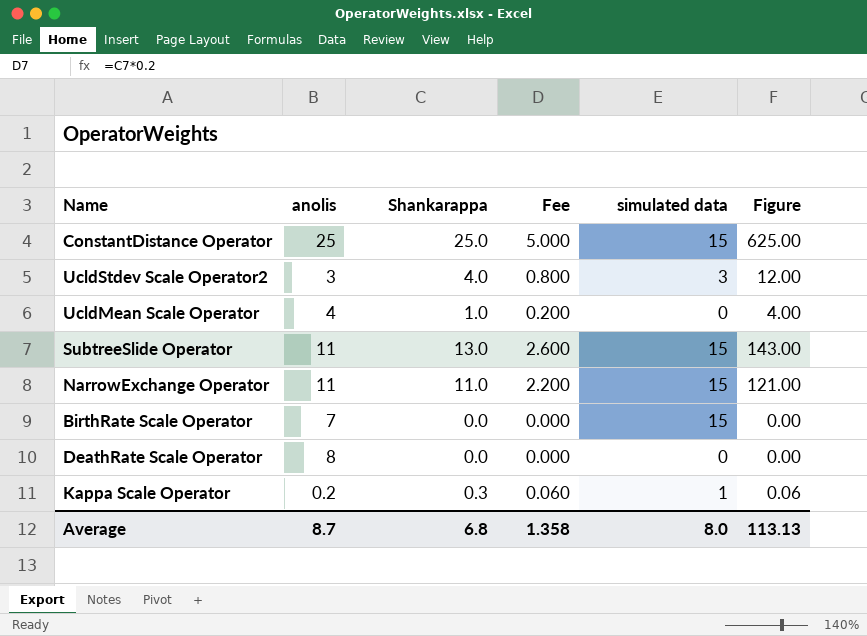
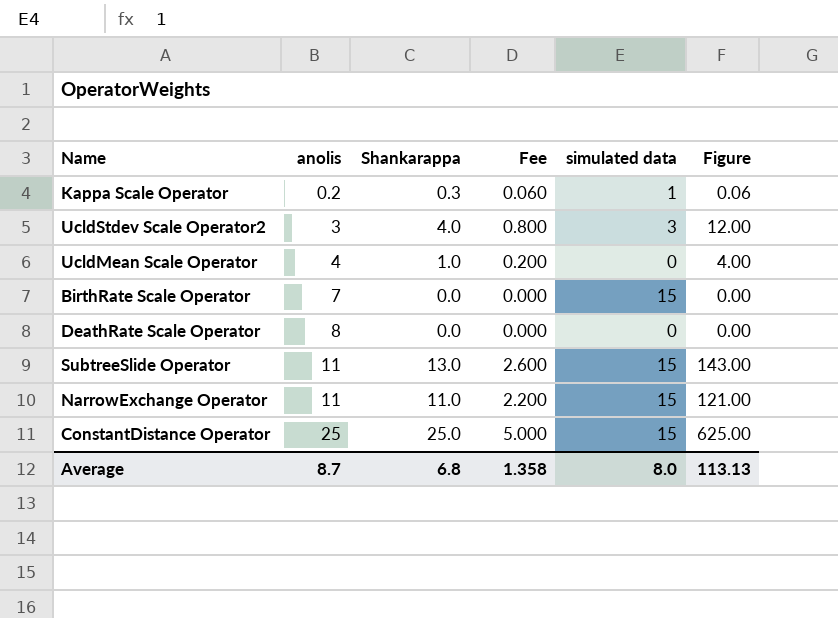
row order: none -> anolis ascending

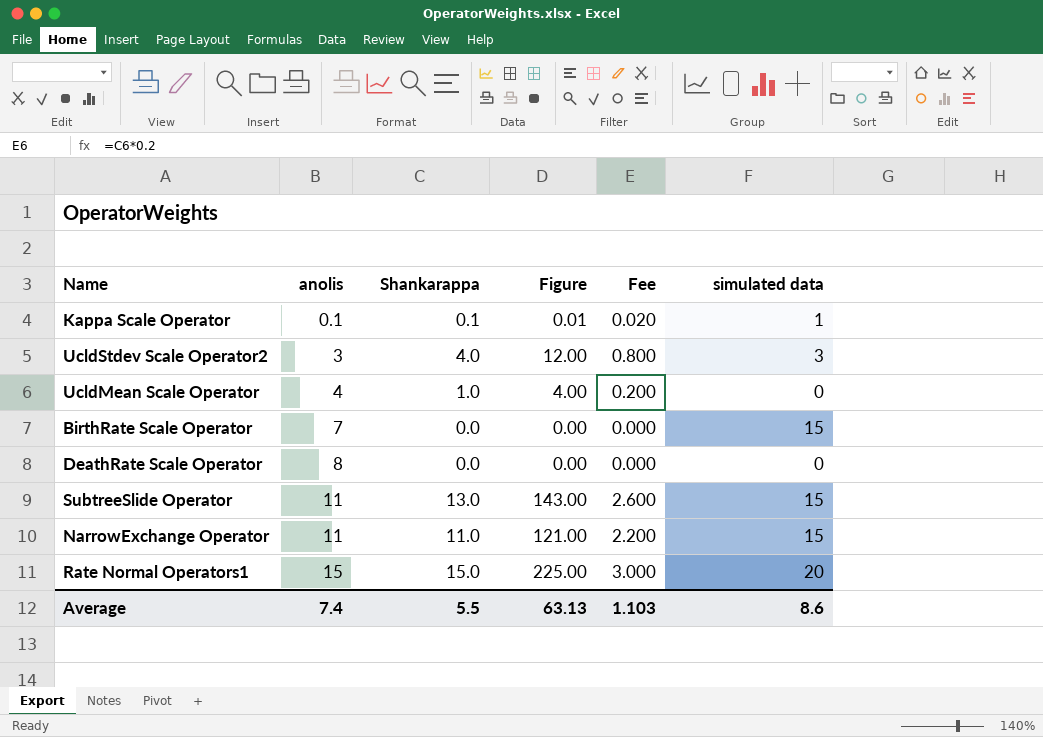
column Figure | position: 6 -> 4
row ConstantDistance Operator: 25 | 25.0 | 5.000 | 15 | 625.00 -> none
Kappa Scale Operator | anolis: 0.2 -> 0.1
Kappa Scale Operator | Shankarappa: 0.3 -> 0.1
Kappa Scale Operator | Figure: 0.06 -> 0.01
Kappa Scale Operator | Fee: 0.060 -> 0.020
row Rate Normal Operators1: none -> 15 | 15.0 | 225.00 | 3.000 | 20
Average | anolis: 8.7 -> 7.4
Average | Shankarappa: 6.8 -> 5.5
Average | Figure: 113.13 -> 63.13
Average | Fee: 1.358 -> 1.103
Average | simulated data: 8.0 -> 8.6

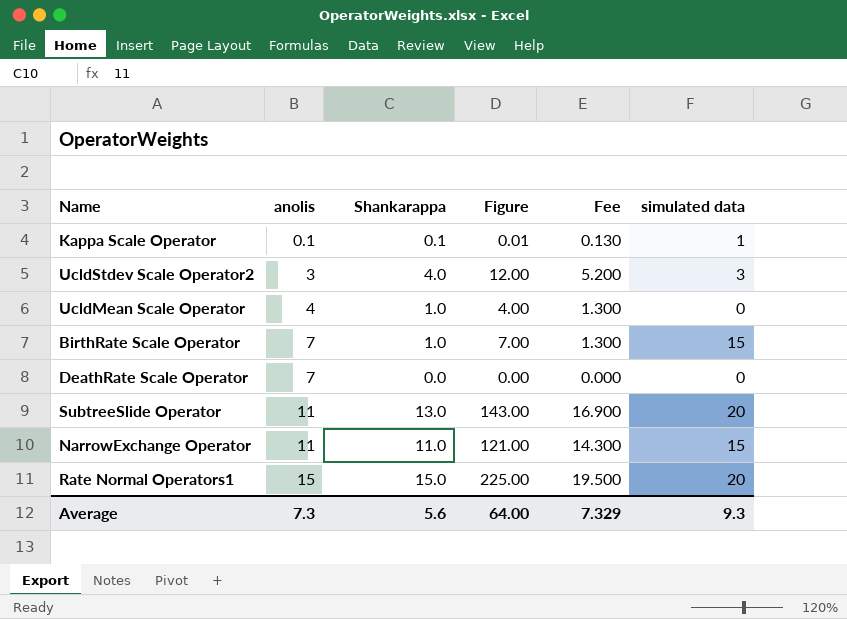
column Fee | formula: [Shankarappa] * 0.2 -> [Shankarappa] * 1.3
BirthRate Scale Operator | Shankarappa: 0.0 -> 1.0
BirthRate Scale Operator | Figure: 0.00 -> 7.00
DeathRate Scale Operator | anolis: 8 -> 7
SubtreeSlide Operator | simulated data: 15 -> 20
Average | anolis: 7.4 -> 7.3
Average | Shankarappa: 5.5 -> 5.6
Average | Figure: 63.13 -> 64.00
Average | Fee: 1.103 -> 7.329
Average | simulated data: 8.6 -> 9.3

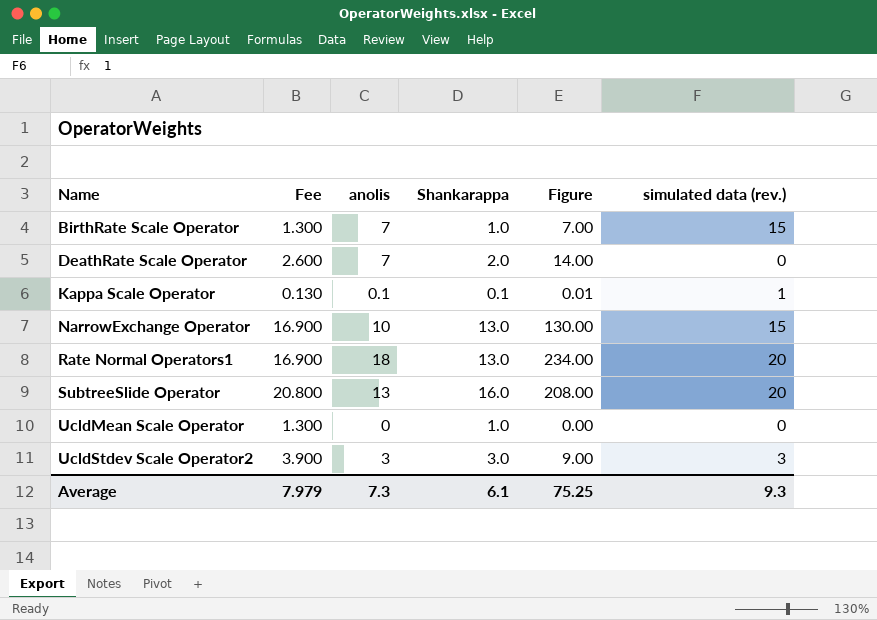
row order: anolis ascending -> Name ascending
column Fee | position: 5 -> 2
column name: simulated data -> simulated data (rev.)
DeathRate Scale Operator | Fee: 0.000 -> 2.600
DeathRate Scale Operator | Shankarappa: 0.0 -> 2.0
DeathRate Scale Operator | Figure: 0.00 -> 14.00
NarrowExchange Operator | Fee: 14.300 -> 16.900
NarrowExchange Operator | anolis: 11 -> 10
NarrowExchange Operator | Shankarappa: 11.0 -> 13.0
NarrowExchange Operator | Figure: 121.00 -> 130.00
Rate Normal Operators1 | Fee: 19.500 -> 16.900
Rate Normal Operators1 | anolis: 15 -> 18
Rate Normal Operators1 | Shankarappa: 15.0 -> 13.0
Rate Normal Operators1 | Figure: 225.00 -> 234.00
SubtreeSlide Operator | Fee: 16.900 -> 20.800
SubtreeSlide Operator | anolis: 11 -> 13
SubtreeSlide Operator | Shankarappa: 13.0 -> 16.0
SubtreeSlide Operator | Figure: 143.00 -> 208.00
UcldMean Scale Operator | anolis: 4 -> 0
UcldMean Scale Operator | Figure: 4.00 -> 0.00
UcldStdev Scale Operator2 | Fee: 5.200 -> 3.900
UcldStdev Scale Operator2 | Shankarappa: 4.0 -> 3.0
UcldStdev Scale Operator2 | Figure: 12.00 -> 9.00
Average | Fee: 7.329 -> 7.979
Average | Shankarappa: 5.6 -> 6.1
Average | Figure: 64.00 -> 75.25

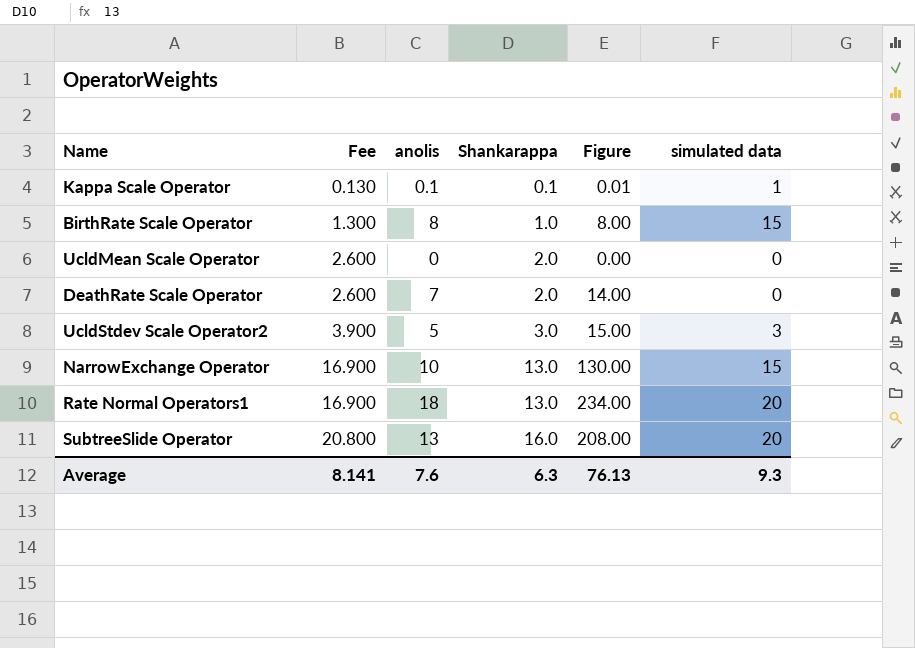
row order: Name ascending -> Fee ascending
column name: simulated data (rev.) -> simulated data
BirthRate Scale Operator | anolis: 7 -> 8
BirthRate Scale Operator | Figure: 7.00 -> 8.00
UcldMean Scale Operator | Fee: 1.300 -> 2.600
UcldMean Scale Operator | Shankarappa: 1.0 -> 2.0
UcldStdev Scale Operator2 | anolis: 3 -> 5
UcldStdev Scale Operator2 | Figure: 9.00 -> 15.00
Average | Fee: 7.979 -> 8.141
Average | anolis: 7.3 -> 7.6
Average | Shankarappa: 6.1 -> 6.3
Average | Figure: 75.25 -> 76.13

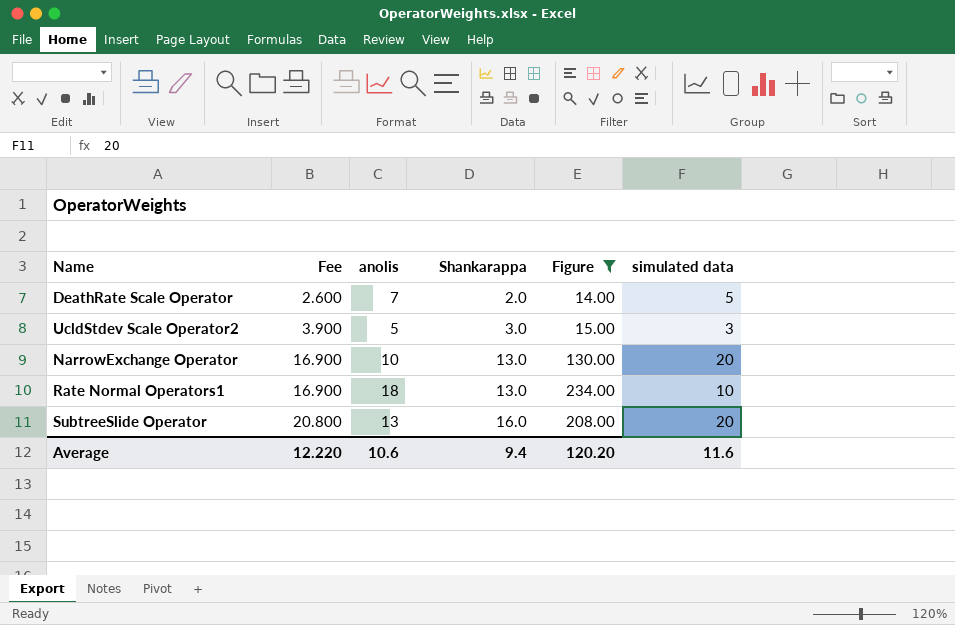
filter: none -> Figure >= 14.00
DeathRate Scale Operator | simulated data: 0 -> 5
NarrowExchange Operator | simulated data: 15 -> 20
Rate Normal Operators1 | simulated data: 20 -> 10
Average | Fee: 8.141 -> 12.220
Average | anolis: 7.6 -> 10.6
Average | Shankarappa: 6.3 -> 9.4
Average | Figure: 76.13 -> 120.20
Average | simulated data: 9.3 -> 11.6

